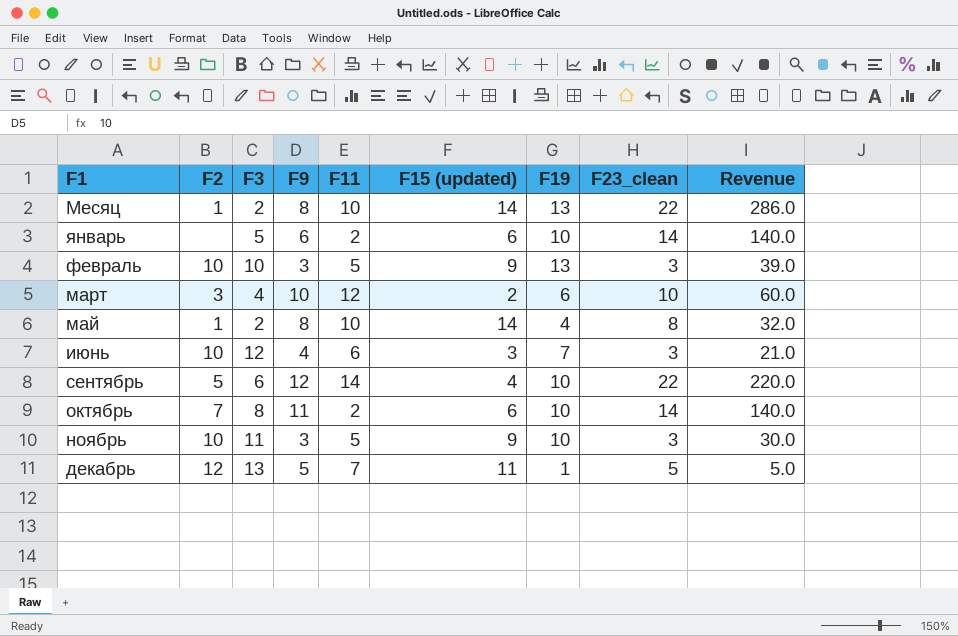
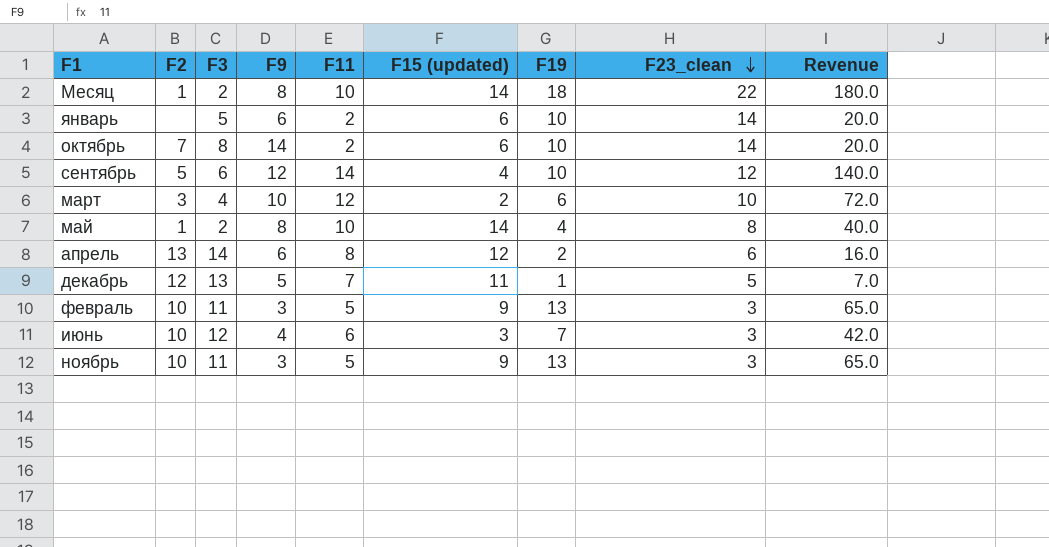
row order: none -> F23_clean descending
column Revenue | formula: [F19] * [F23_clean] -> [F11] * [F19]
Месяц | F19: 13 -> 18
октябрь | F9: 11 -> 14
сентябрь | F23_clean: 22 -> 12
row апрель: none -> 13 | 14 | 6 | 8 | 12 | 2 | 6 | 16.0
февраль | F3: 10 -> 11
ноябрь | F19: 10 -> 13

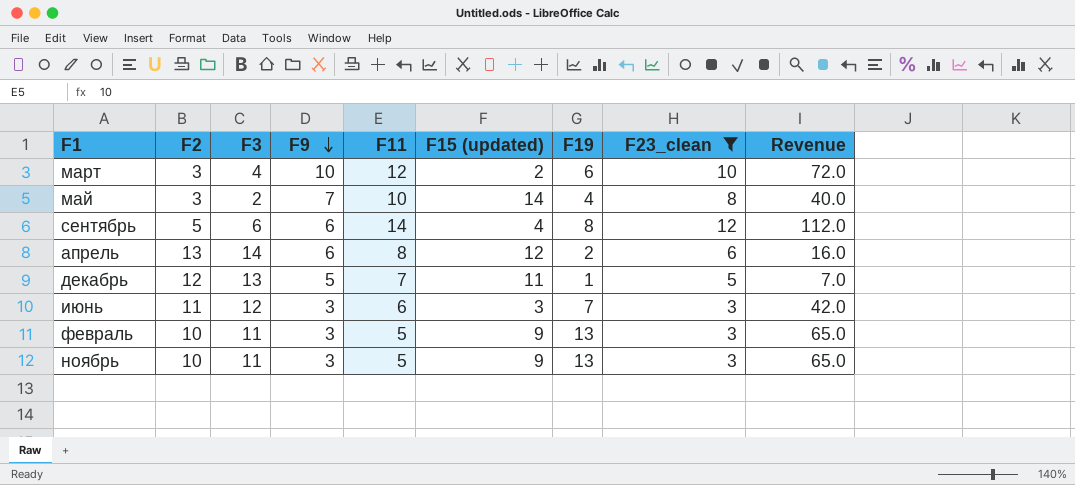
filter: none -> F23_clean <= 12
row order: F23_clean descending -> F9 descending
май | F2: 1 -> 3
май | F9: 8 -> 7
сентябрь | F9: 12 -> 6
сентябрь | F19: 10 -> 8
сентябрь | Revenue: 140.0 -> 112.0
июнь | F2: 10 -> 11
июнь | F9: 4 -> 3

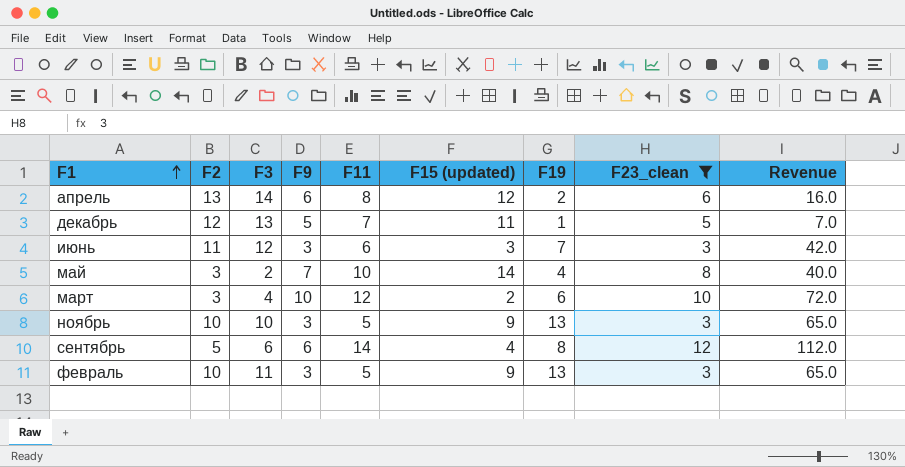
row order: F9 descending -> F1 ascending
ноябрь | F3: 11 -> 10

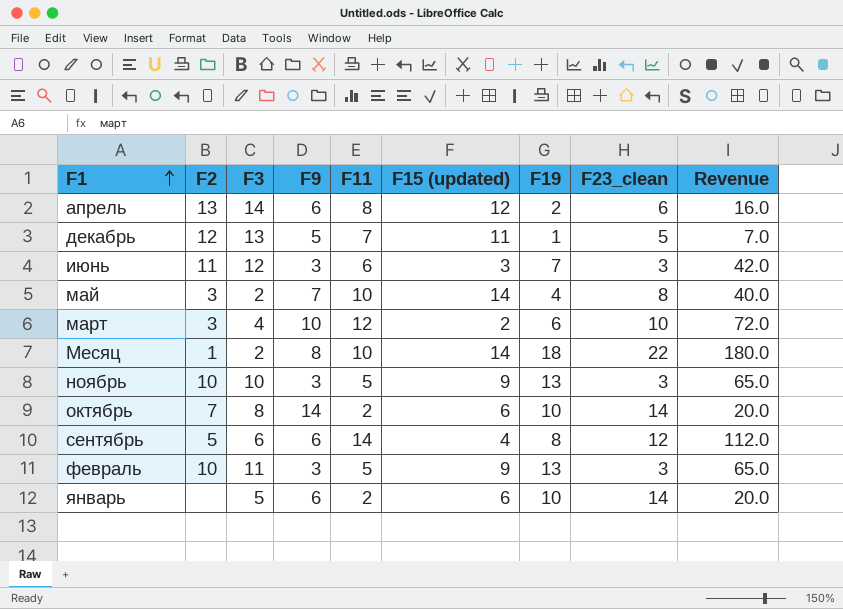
filter: F23_clean <= 12 -> none

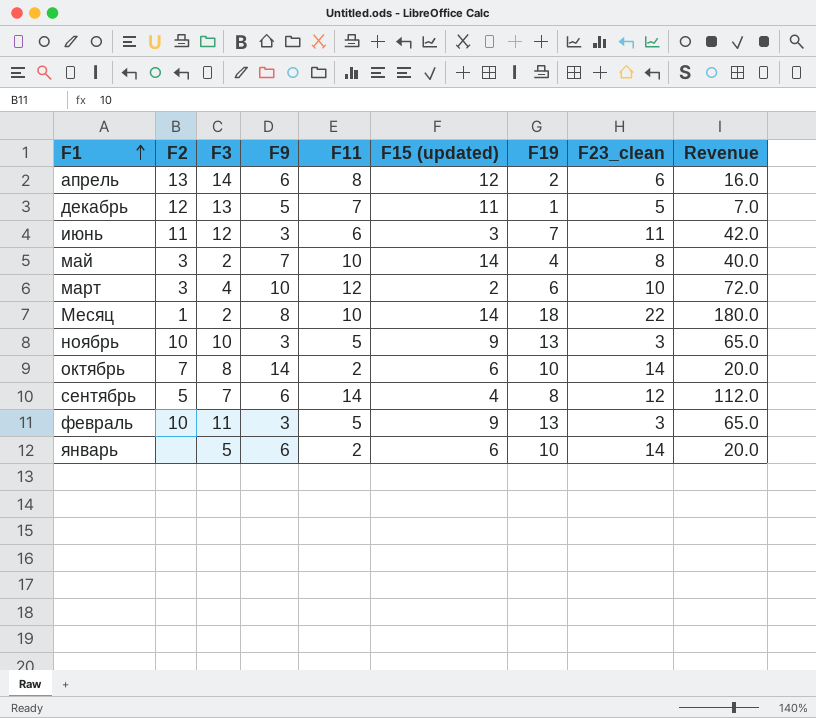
июнь | F23_clean: 3 -> 11
сентябрь | F3: 6 -> 7

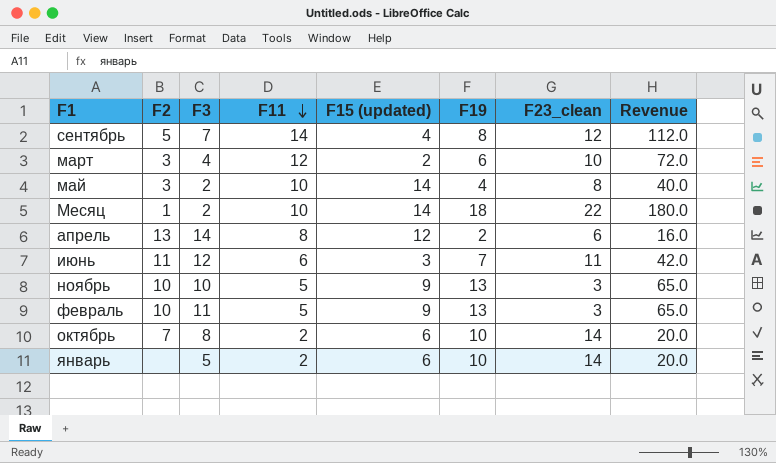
row order: F1 ascending -> F11 descending
column F9 | position: 4 -> none
row декабрь: 12 | 13 | 5 | 7 | 11 | 1 | 5 | 7.0 -> none

